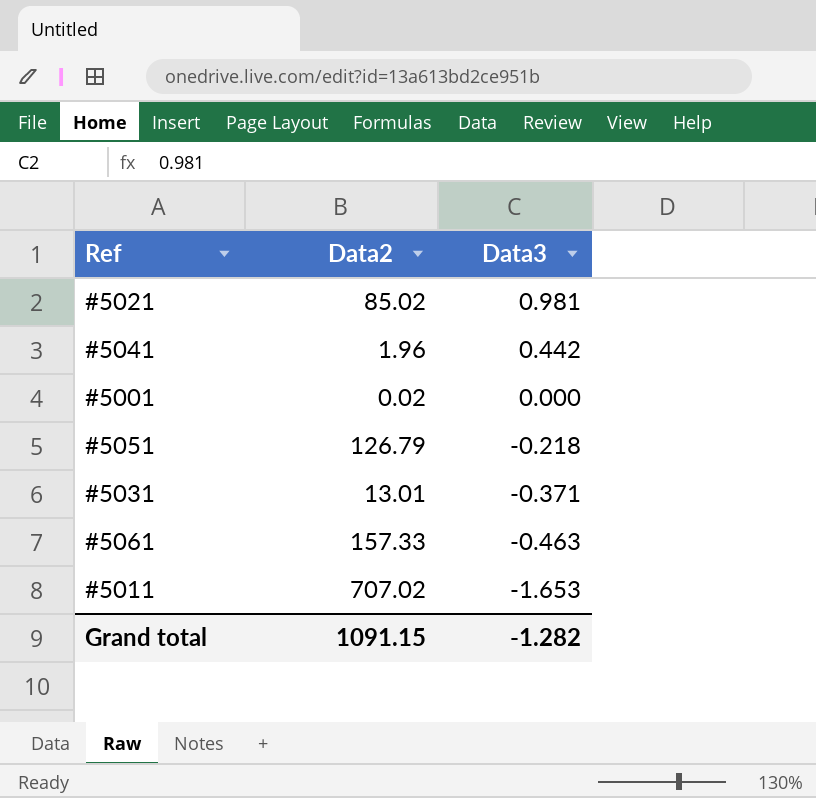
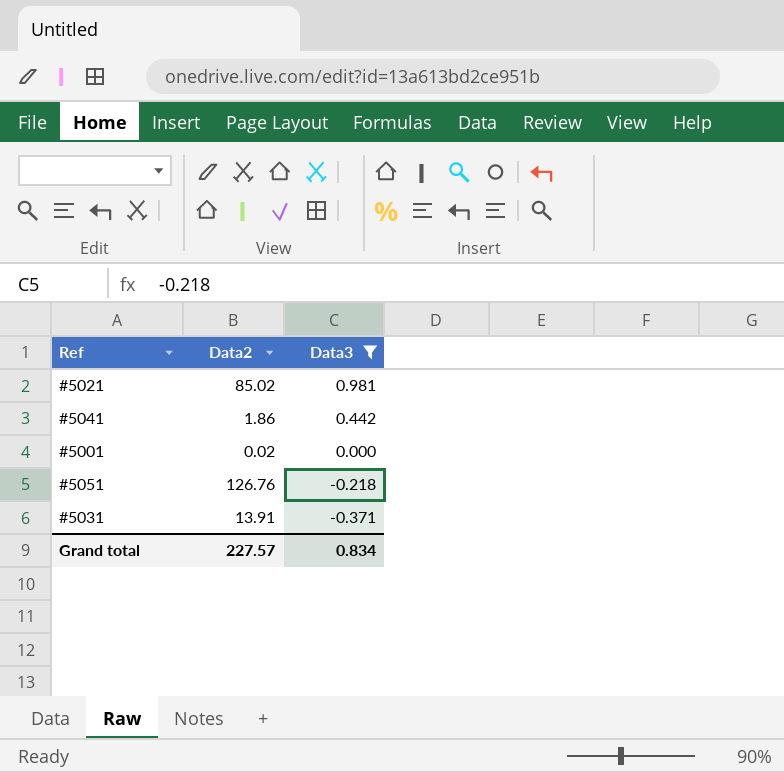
filter: none -> Data3 >= -0.371
#5041 | Data2: 1.96 -> 1.86
#5051 | Data2: 126.79 -> 126.76
#5031 | Data2: 13.01 -> 13.91
Grand total | Data2: 1091.15 -> 227.57
Grand total | Data3: -1.282 -> 0.834

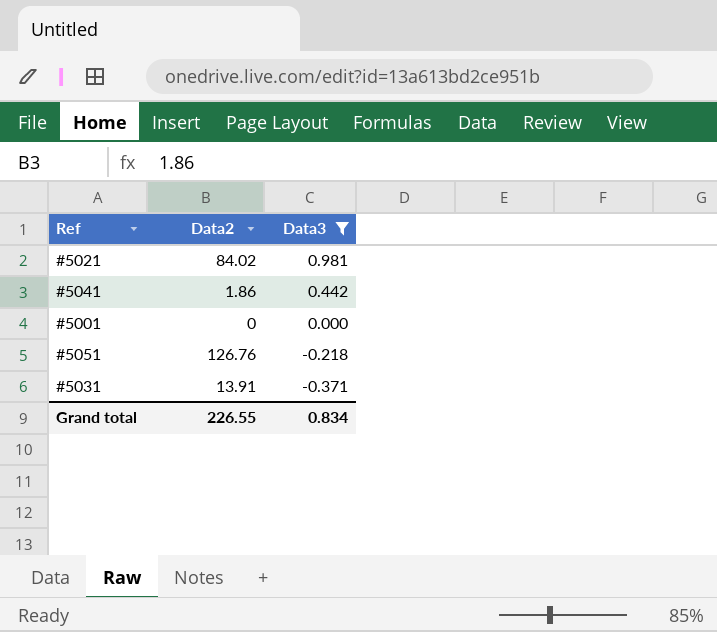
#5021 | Data2: 85.02 -> 84.02
#5001 | Data2: 0.02 -> 0
Grand total | Data2: 227.57 -> 226.55

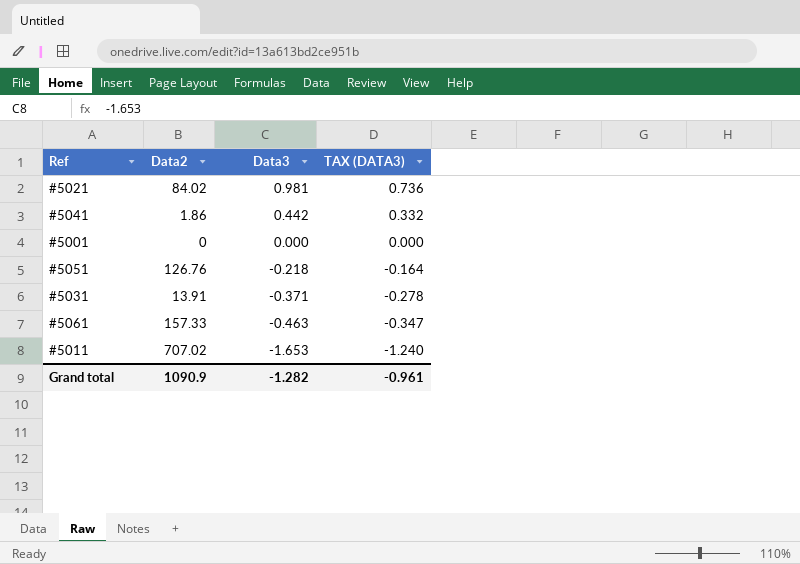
filter: Data3 >= -0.371 -> none
column TAX (DATA3) | formula: none -> [Data3] * 0.75
Grand total | Data2: 226.55 -> 1090.9
Grand total | Data3: 0.834 -> -1.282

